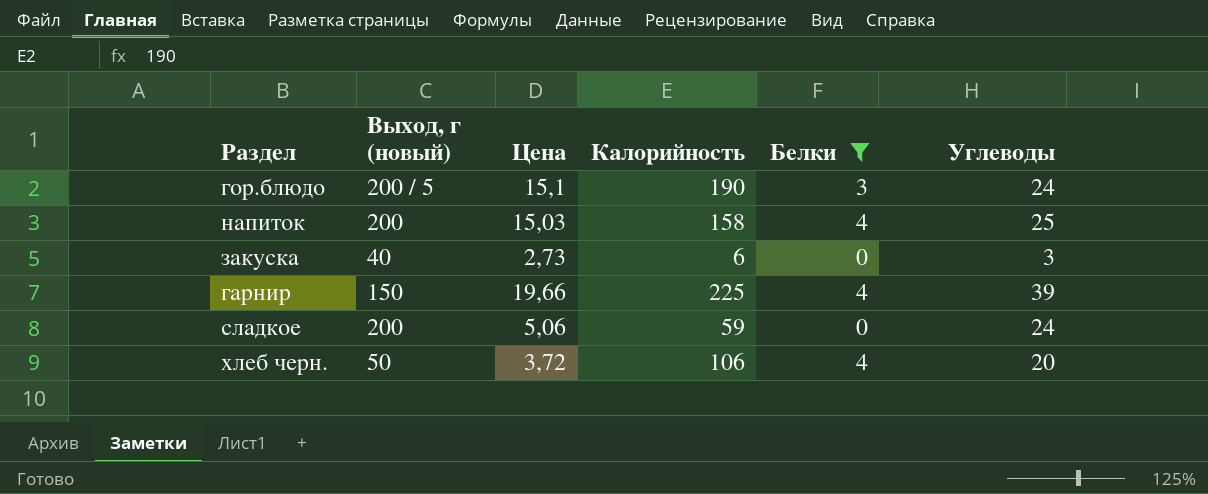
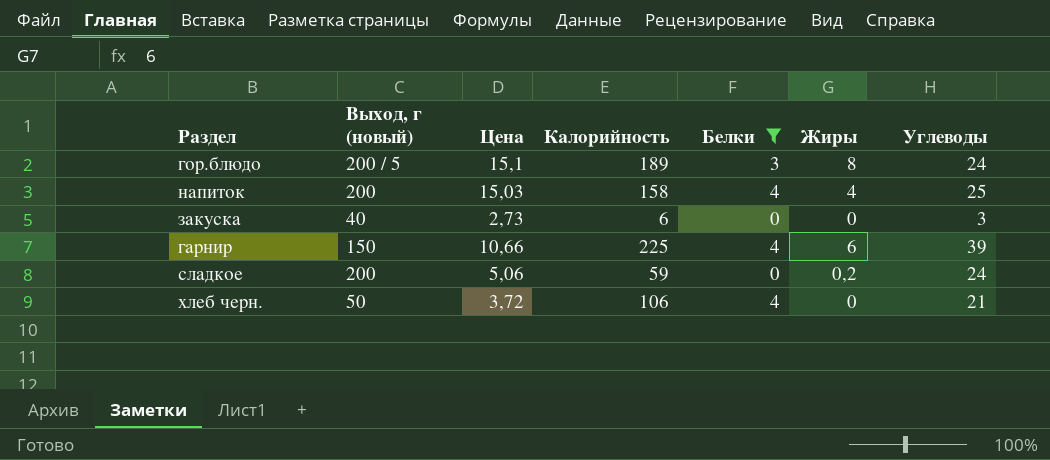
column Жиры | position: none -> 6
гор.блюдо | Калорийность: 190 -> 189
гарнир | Цена: 19,66 -> 10,66
хлеб черн. | Углеводы: 20 -> 21

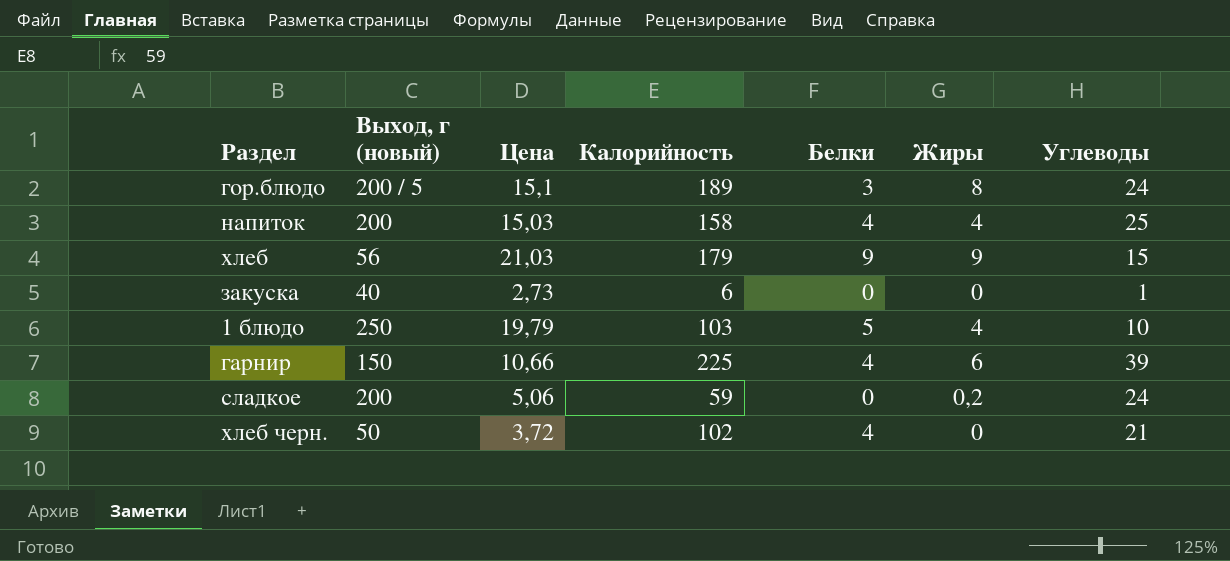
filter: Белки <= 4 -> none
закуска | Углеводы: 3 -> 1
хлеб черн. | Калорийность: 106 -> 102

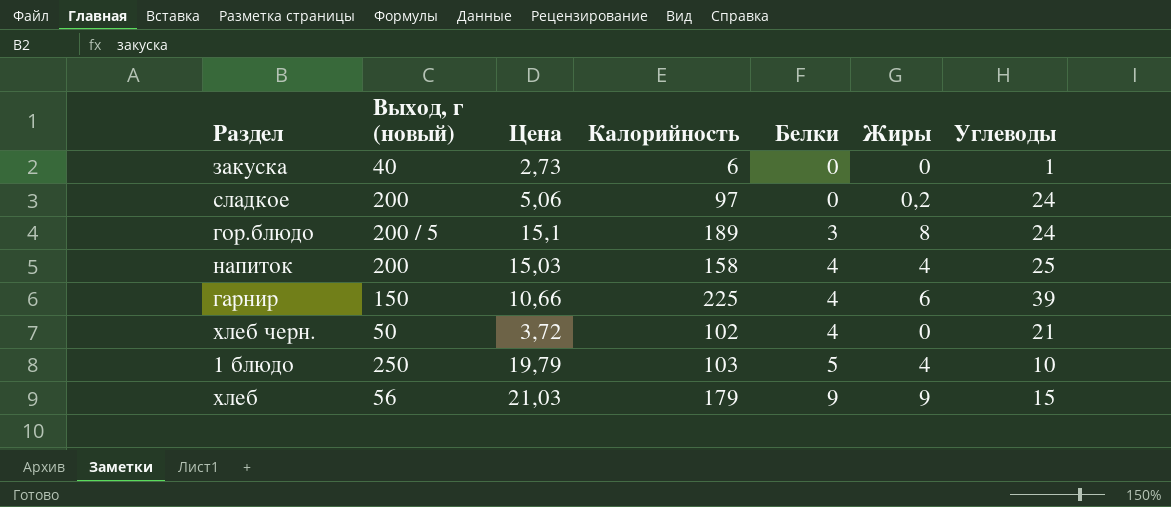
row order: none -> Белки ascending
сладкое | Калорийность: 59 -> 97

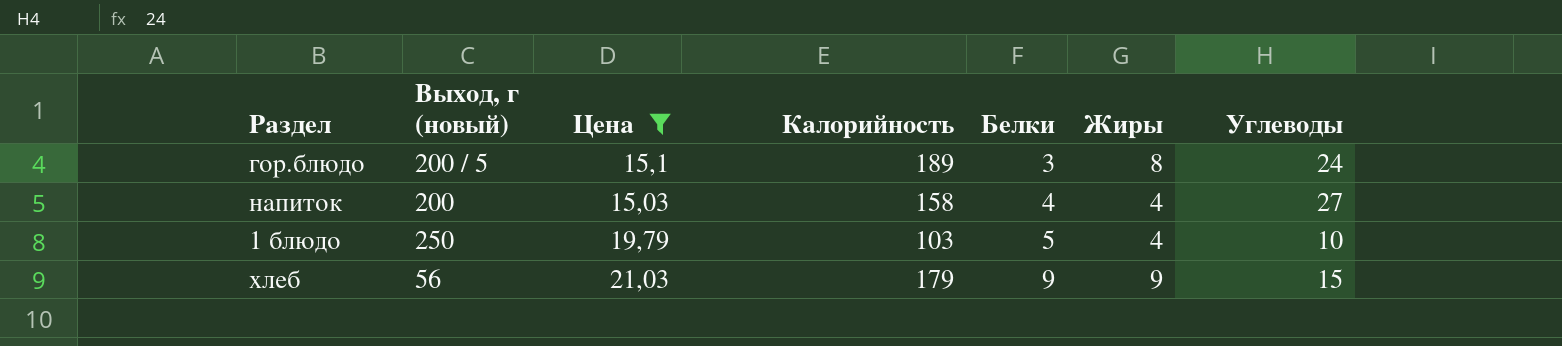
filter: none -> Цена >= 15,03
напиток | Углеводы: 25 -> 27

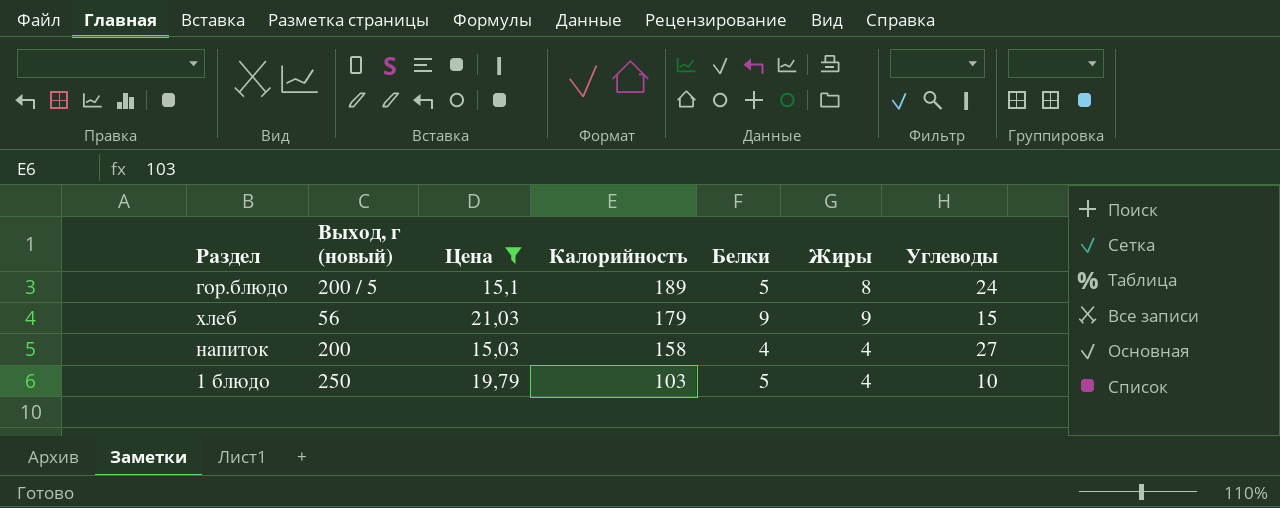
row order: Белки ascending -> Калорийность descending
гор.блюдо | Белки: 3 -> 5

